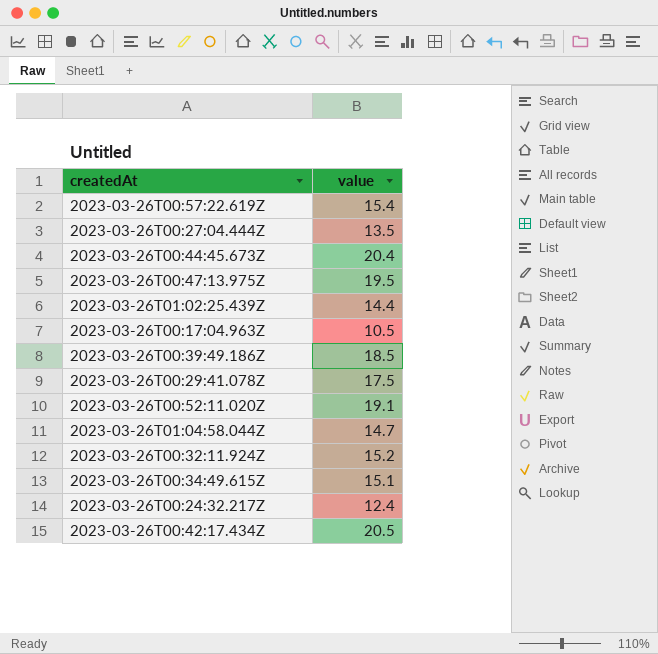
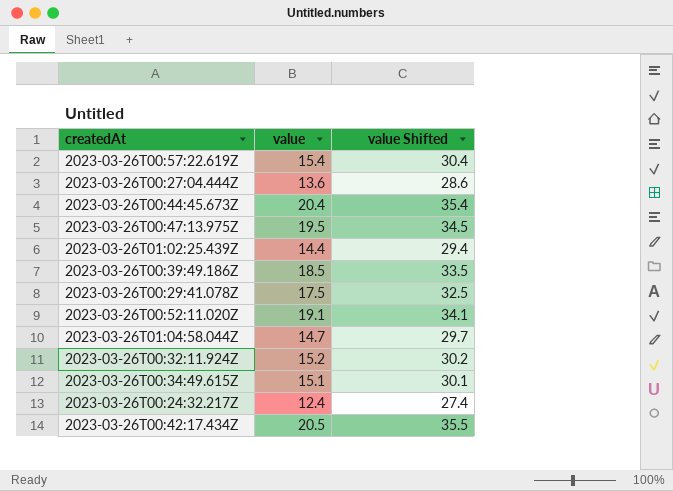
column value Shifted | formula: none -> [value] + 15
row 2023-03-26T00:17:04.963Z: 10.5 -> none
2023-03-26T00:27:04.444Z | value: 13.5 -> 13.6

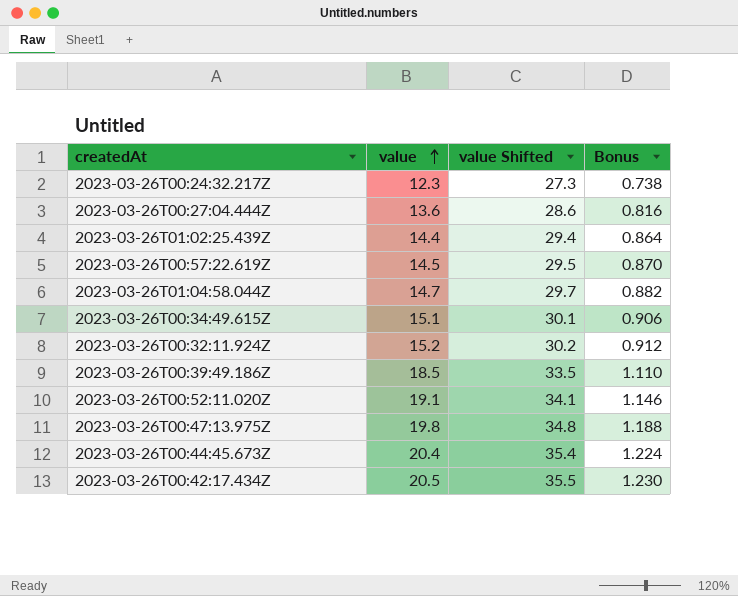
row order: none -> value ascending
column Bonus | formula: none -> [value] * 0.06
row 2023-03-26T00:29:41.078Z: 17.5 | 32.5 -> none
2023-03-26T00:24:32.217Z | value: 12.4 -> 12.3
2023-03-26T00:24:32.217Z | value Shifted: 27.4 -> 27.3
2023-03-26T00:57:22.619Z | value: 15.4 -> 14.5
2023-03-26T00:57:22.619Z | value Shifted: 30.4 -> 29.5
2023-03-26T00:47:13.975Z | value: 19.5 -> 19.8
2023-03-26T00:47:13.975Z | value Shifted: 34.5 -> 34.8

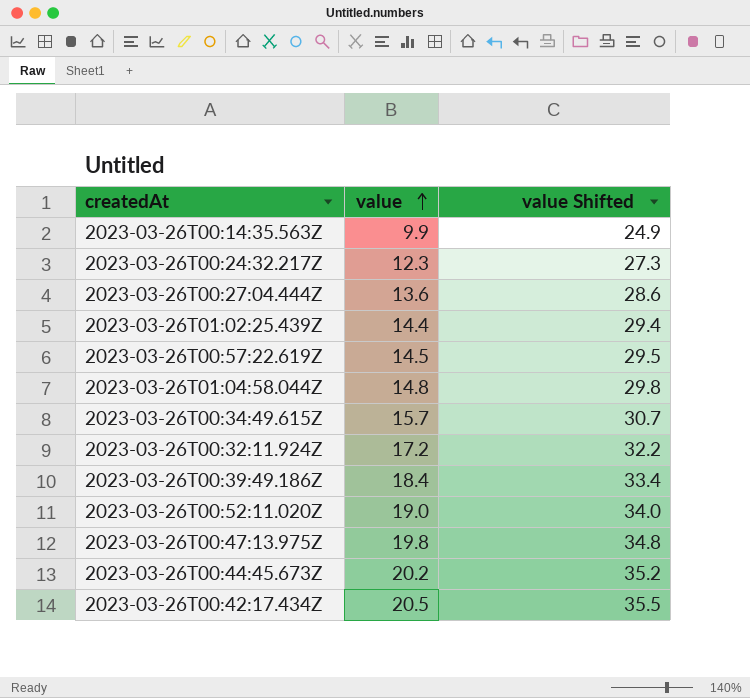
column Bonus | formula: [value] * 0.06 -> none
row 2023-03-26T00:14:35.563Z: none -> 9.9 | 24.9
2023-03-26T01:04:58.044Z | value: 14.7 -> 14.8
2023-03-26T01:04:58.044Z | value Shifted: 29.7 -> 29.8
2023-03-26T00:34:49.615Z | value: 15.1 -> 15.7
2023-03-26T00:34:49.615Z | value Shifted: 30.1 -> 30.7
2023-03-26T00:32:11.924Z | value: 15.2 -> 17.2
2023-03-26T00:32:11.924Z | value Shifted: 30.2 -> 32.2
2023-03-26T00:39:49.186Z | value: 18.5 -> 18.4
2023-03-26T00:39:49.186Z | value Shifted: 33.5 -> 33.4
2023-03-26T00:52:11.020Z | value: 19.1 -> 19.0
2023-03-26T00:52:11.020Z | value Shifted: 34.1 -> 34.0
2023-03-26T00:44:45.673Z | value: 20.4 -> 20.2
2023-03-26T00:44:45.673Z | value Shifted: 35.4 -> 35.2

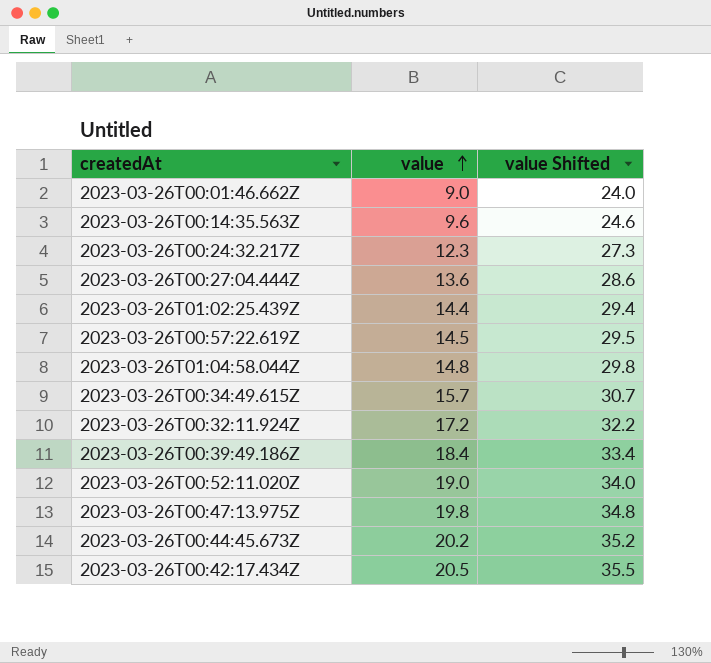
row 2023-03-26T00:01:46.662Z: none -> 9.0 | 24.0
2023-03-26T00:14:35.563Z | value: 9.9 -> 9.6
2023-03-26T00:14:35.563Z | value Shifted: 24.9 -> 24.6

